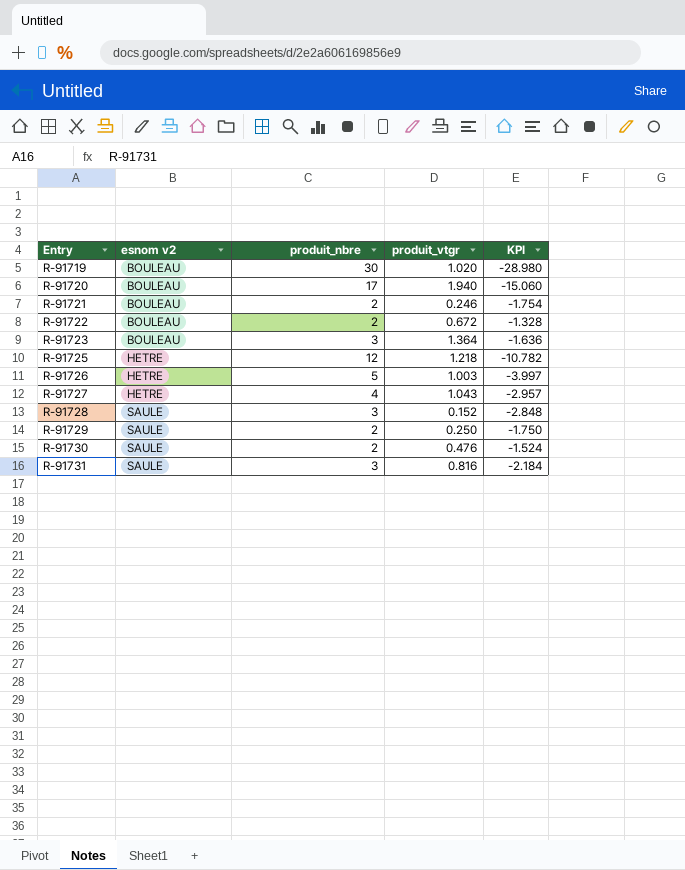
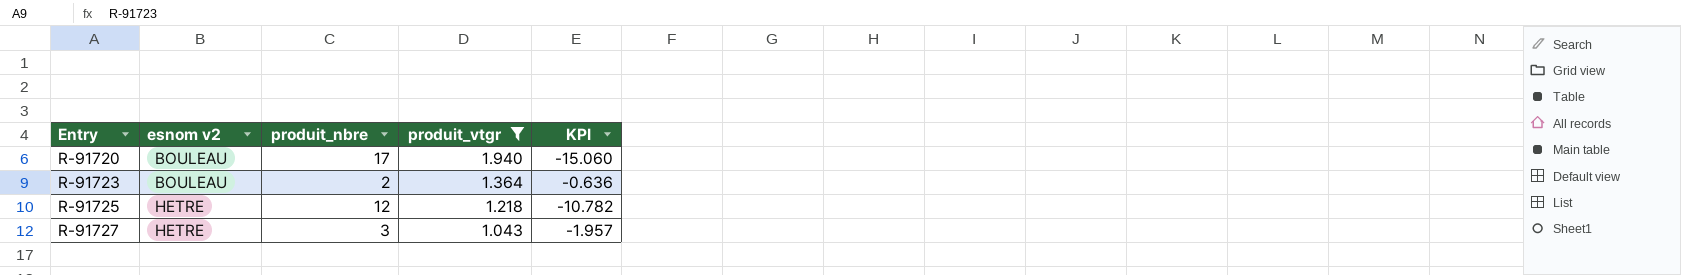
filter: none -> produit_vtgr >= 1.043
R-91723 | produit_nbre: 3 -> 2
R-91723 | KPI: -1.636 -> -0.636
R-91727 | produit_nbre: 4 -> 3
R-91727 | KPI: -2.957 -> -1.957

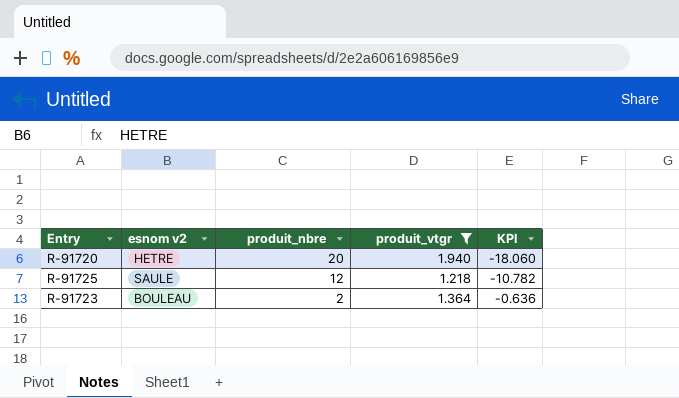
row order: Entry ascending -> produit_nbre descending
row R-91727: HETRE | 3 | 1.043 | -1.957 -> none
R-91720 | esnom v2: BOULEAU -> HETRE
R-91720 | produit_nbre: 17 -> 20
R-91720 | KPI: -15.060 -> -18.060
R-91725 | esnom v2: HETRE -> SAULE

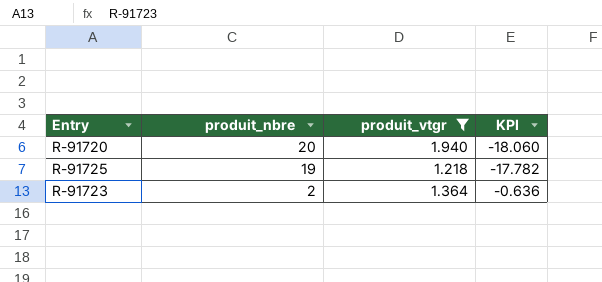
column esnom v2 | position: 2 -> none
R-91725 | produit_nbre: 12 -> 19
R-91725 | KPI: -10.782 -> -17.782

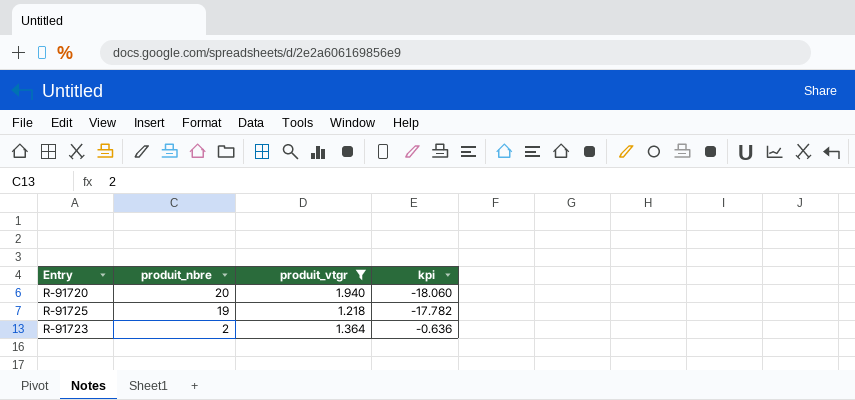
column name: KPI -> kpi

